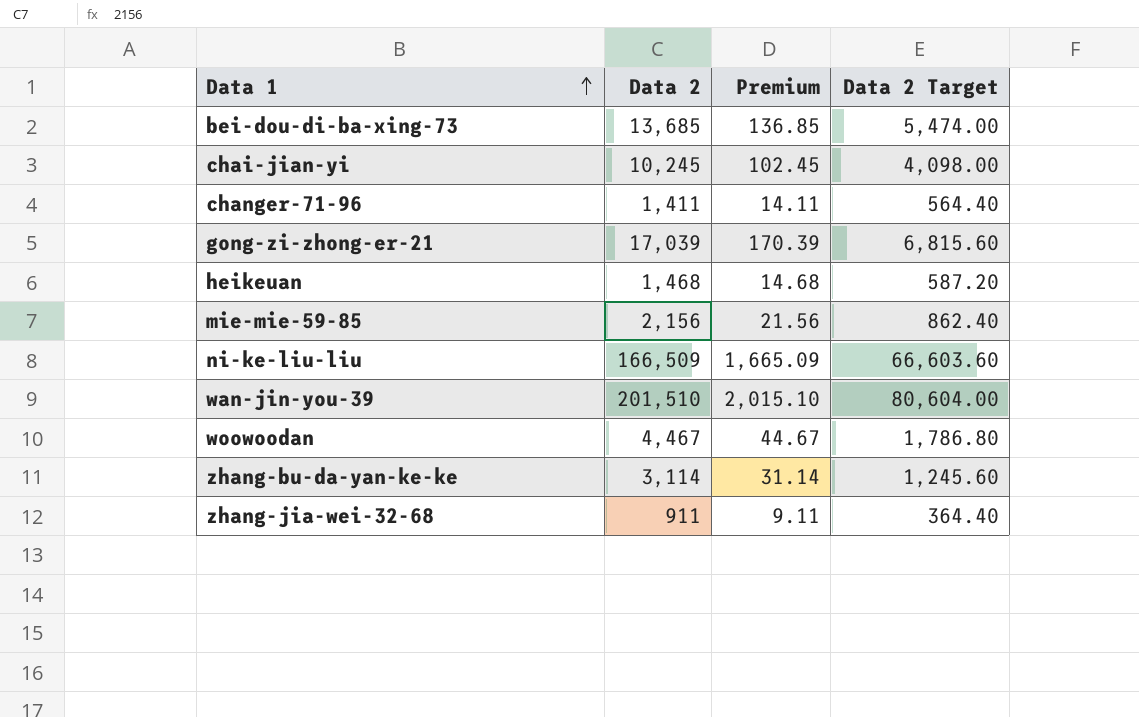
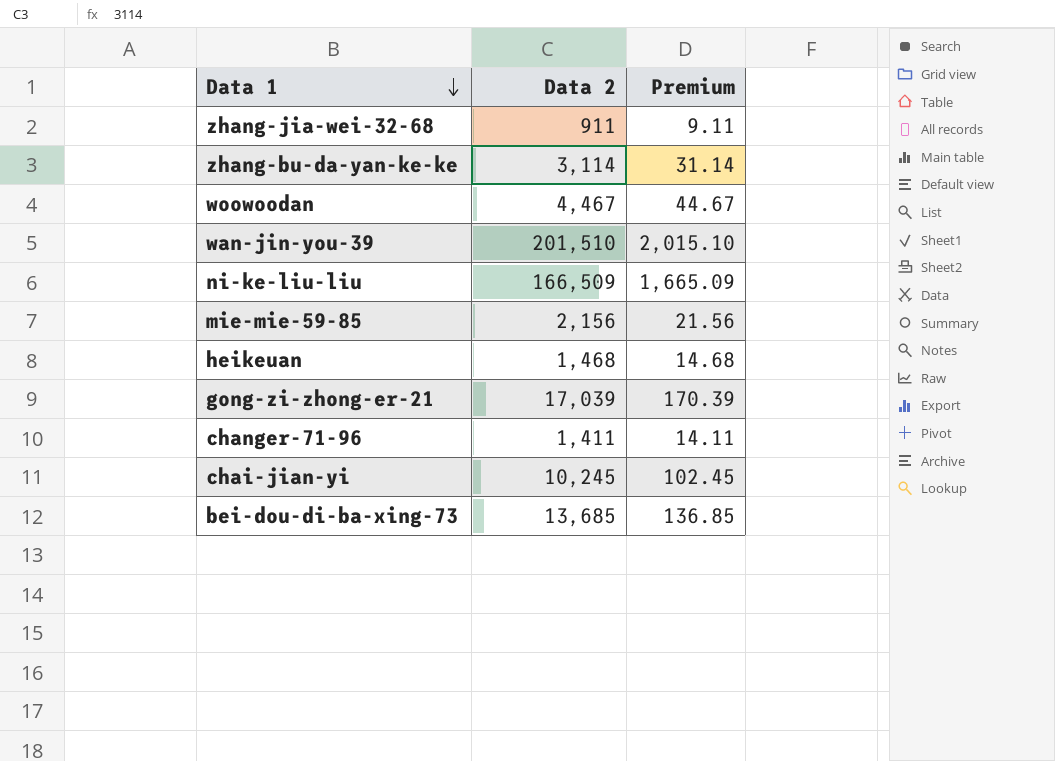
row order: Data 1 ascending -> Data 1 descending
column Data 2 Target | formula: [Data 2] * 0.4 -> none

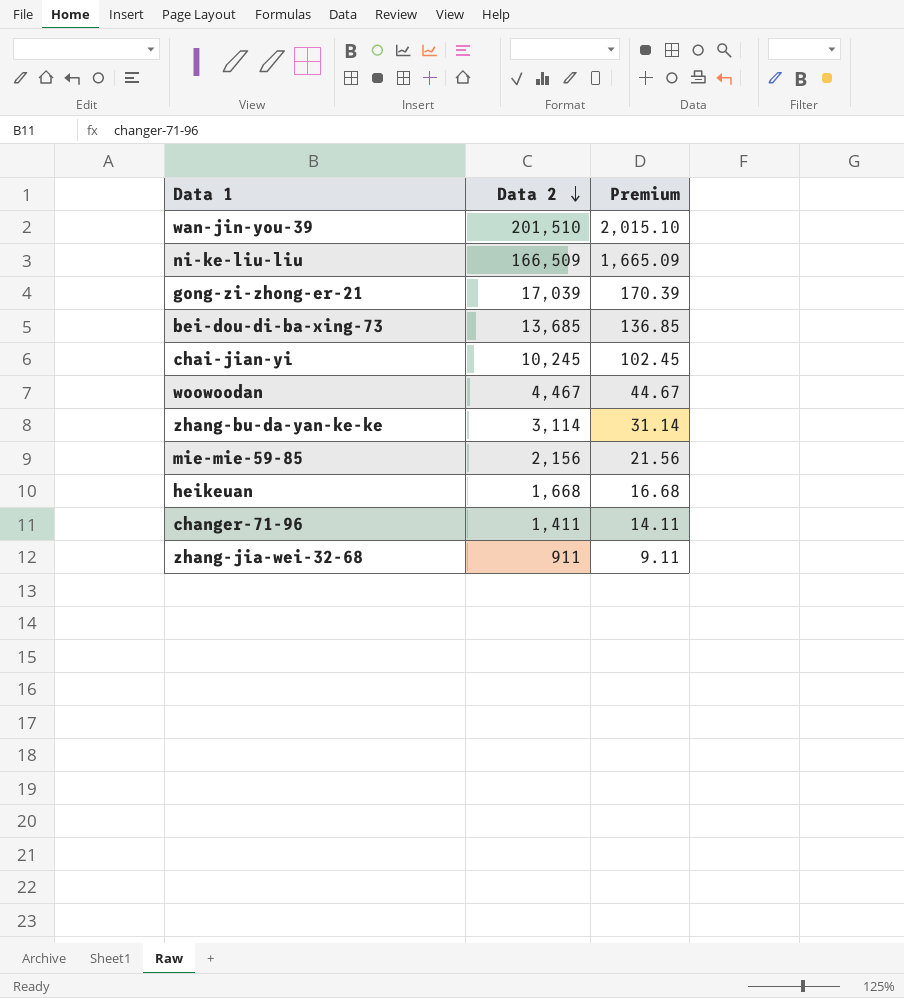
row order: Data 1 descending -> Data 2 descending
heikeuan | Data 2: 1,468 -> 1,668
heikeuan | Premium: 14.68 -> 16.68

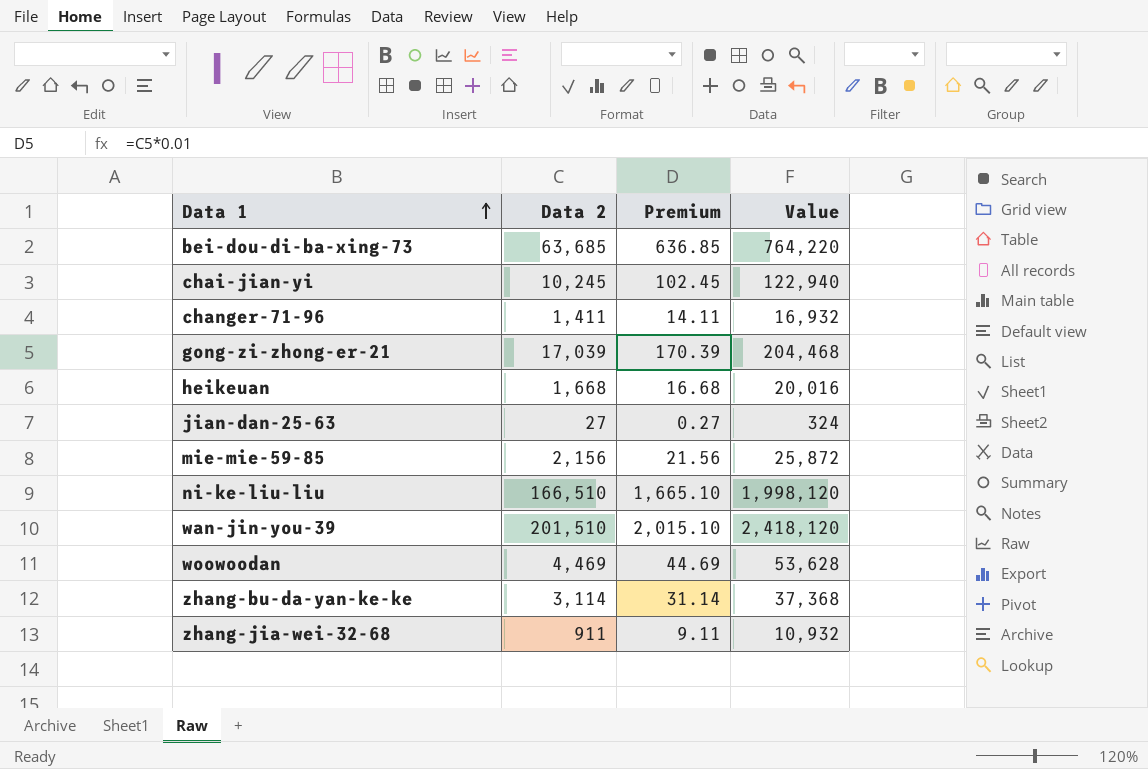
row order: Data 2 descending -> Data 1 ascending
column Value | formula: none -> [Data 2] * 12
bei-dou-di-ba-xing-73 | Data 2: 13,685 -> 63,685
bei-dou-di-ba-xing-73 | Premium: 136.85 -> 636.85
row jian-dan-25-63: none -> 27 | 0.27 | 324
ni-ke-liu-liu | Data 2: 166,509 -> 166,510
ni-ke-liu-liu | Premium: 1,665.09 -> 1,665.10
woowoodan | Data 2: 4,467 -> 4,469
woowoodan | Premium: 44.67 -> 44.69

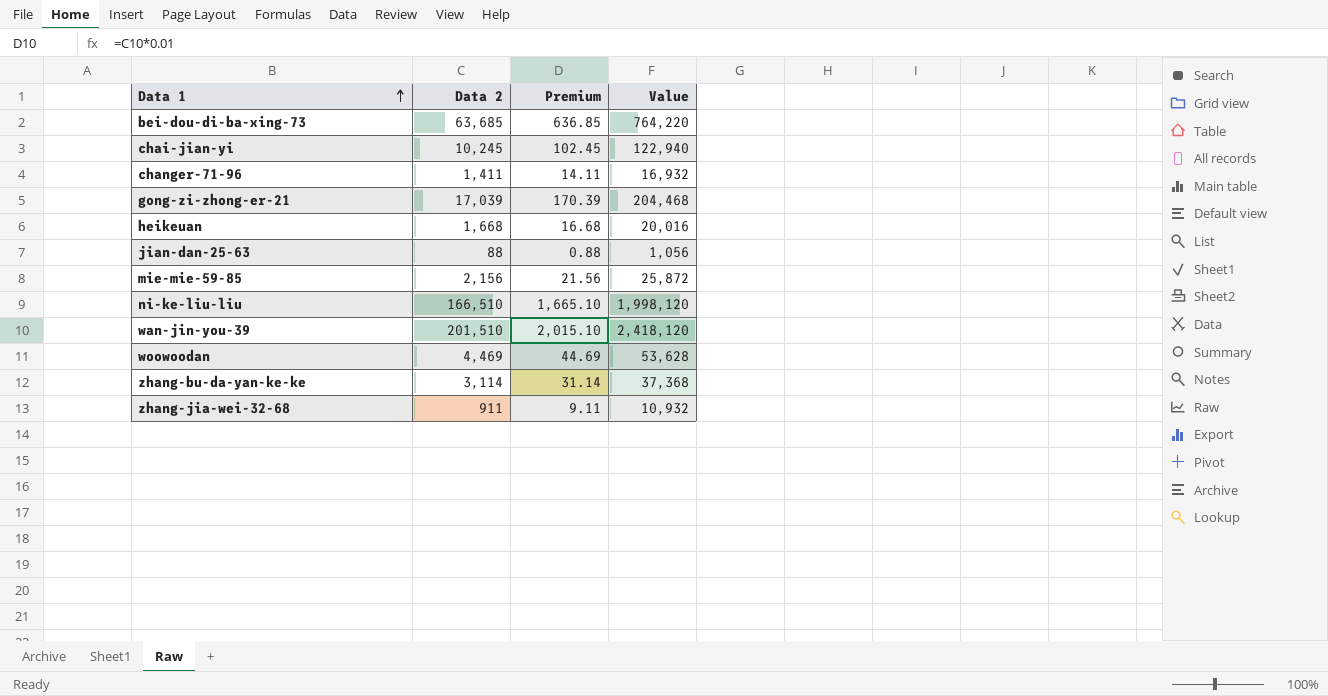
jian-dan-25-63 | Data 2: 27 -> 88
jian-dan-25-63 | Premium: 0.27 -> 0.88
jian-dan-25-63 | Value: 324 -> 1,056

